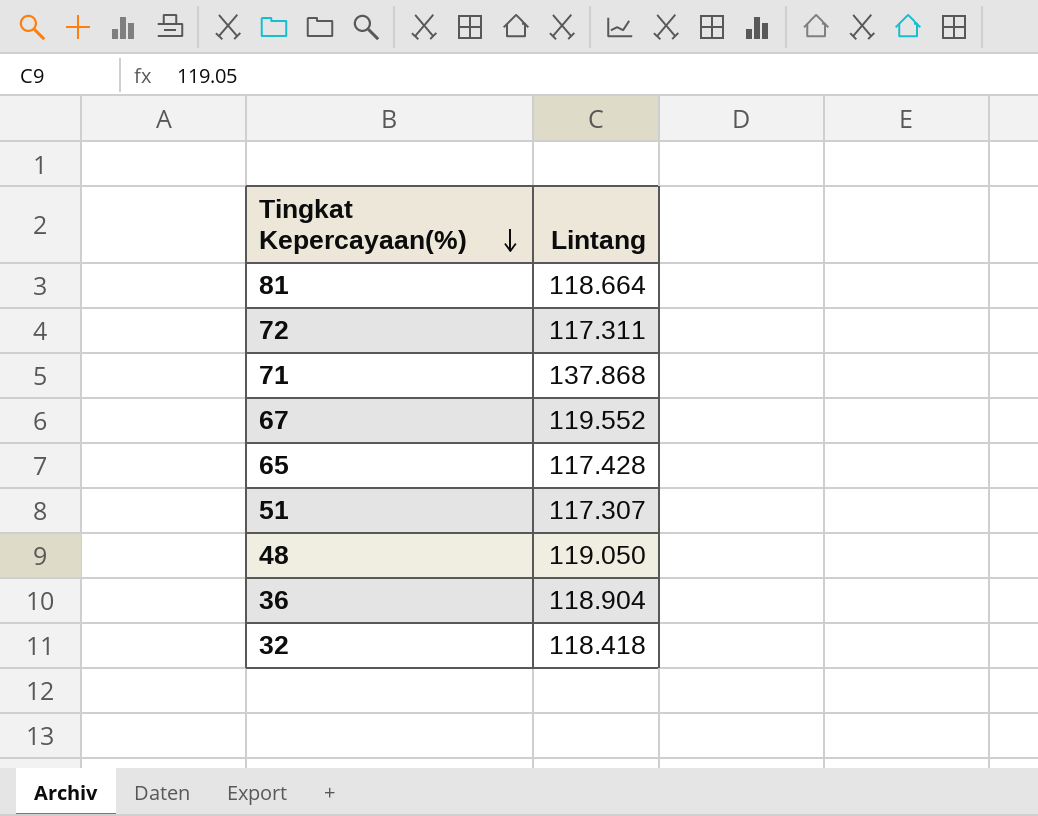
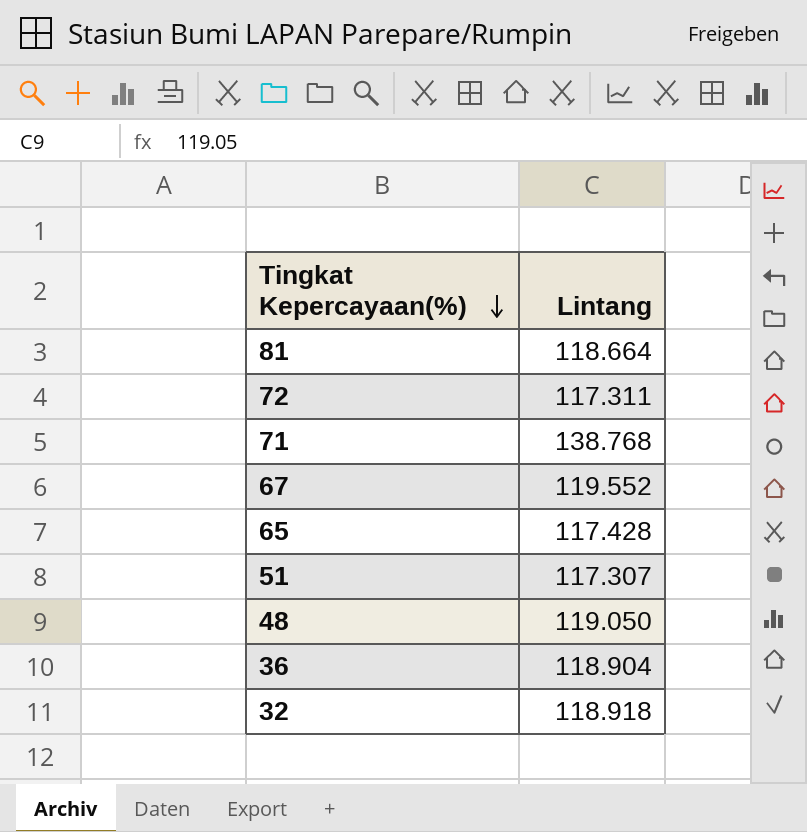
71 | Lintang: 137.868 -> 138.768
32 | Lintang: 118.418 -> 118.918

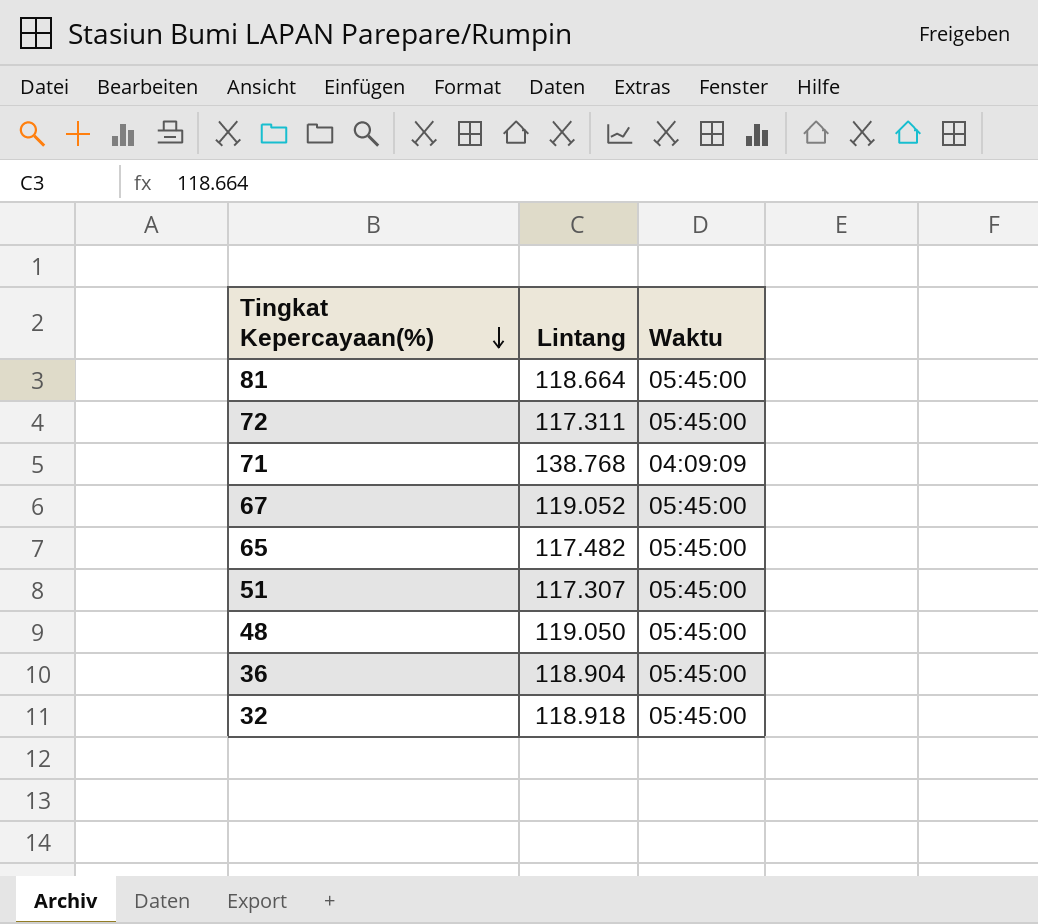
column Waktu | position: none -> 3
67 | Lintang: 119.552 -> 119.052
65 | Lintang: 117.428 -> 117.482

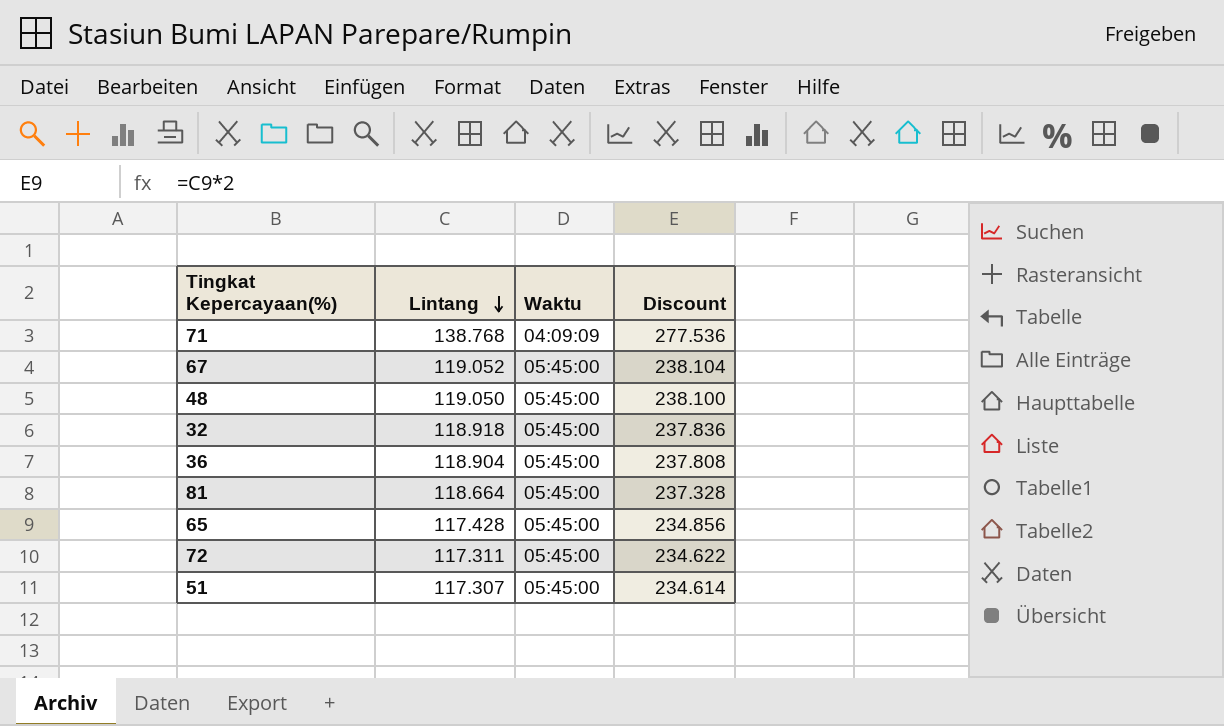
row order: Tingkat Kepercayaan(%) descending -> Lintang descending
column Discount | formula: none -> [Lintang] * 2
65 | Lintang: 117.482 -> 117.428

